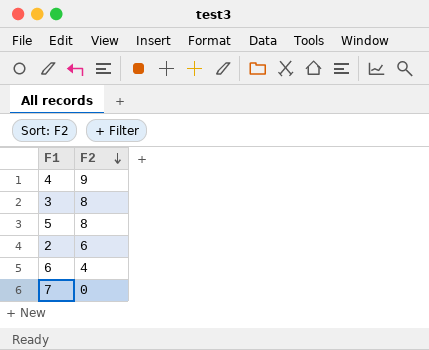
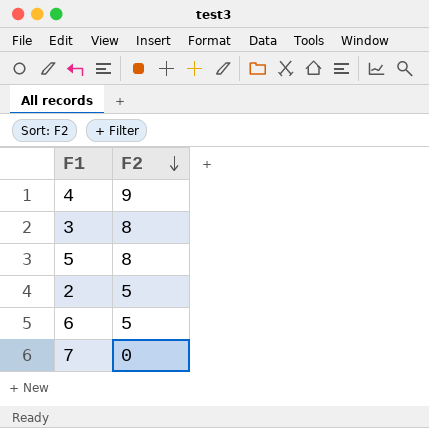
2 | F2: 6 -> 5
6 | F2: 4 -> 5

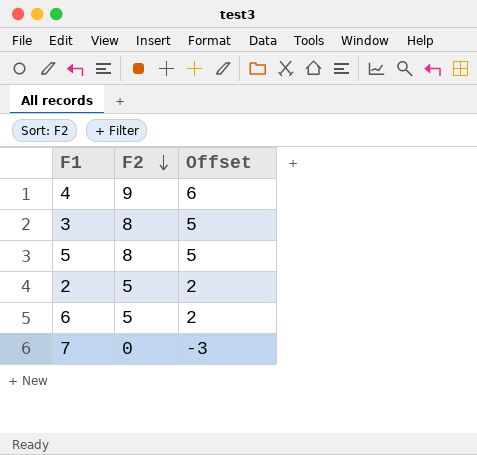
column Offset | formula: none -> [F2] - 3

